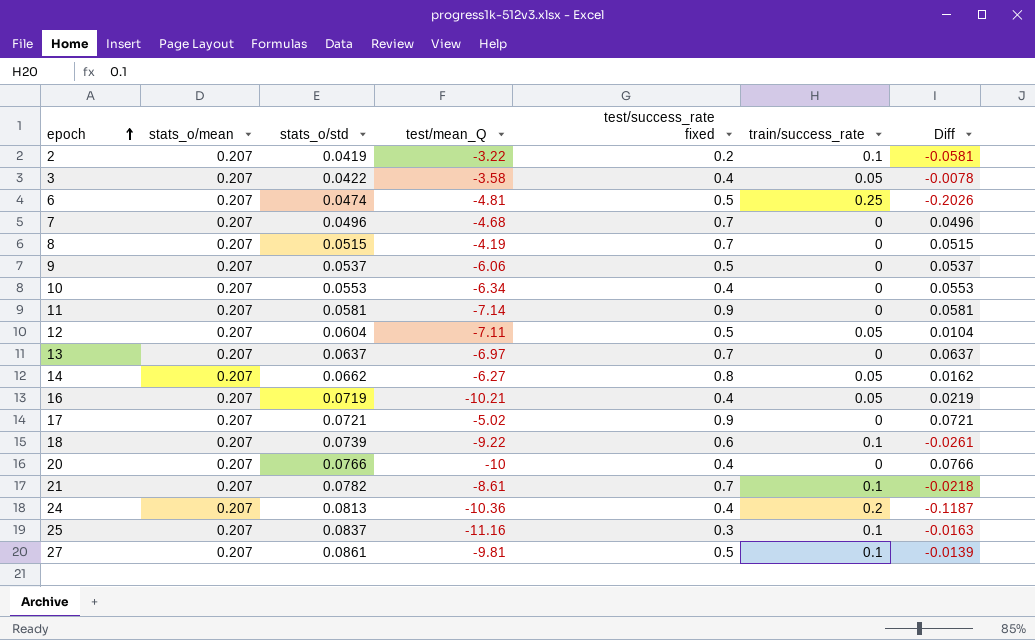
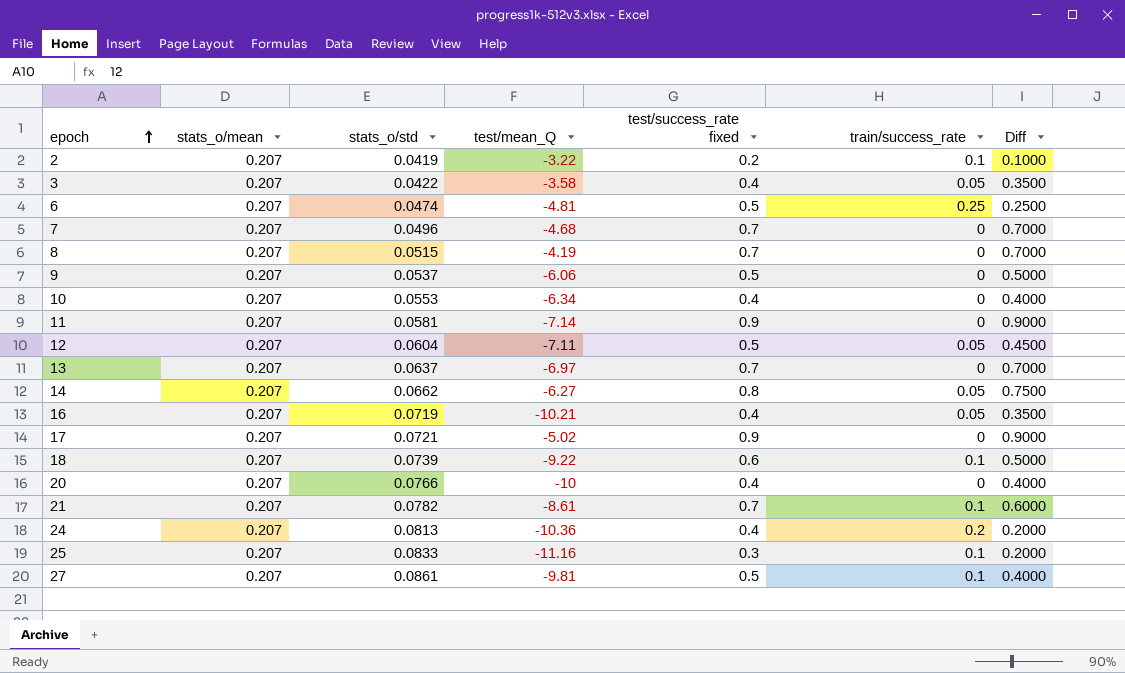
column Diff | formula: [stats_o/std] - [train/success_rate] -> [test/success_rate fixed] - [train/success_rate]
25 | stats_o/std: 0.0837 -> 0.0833

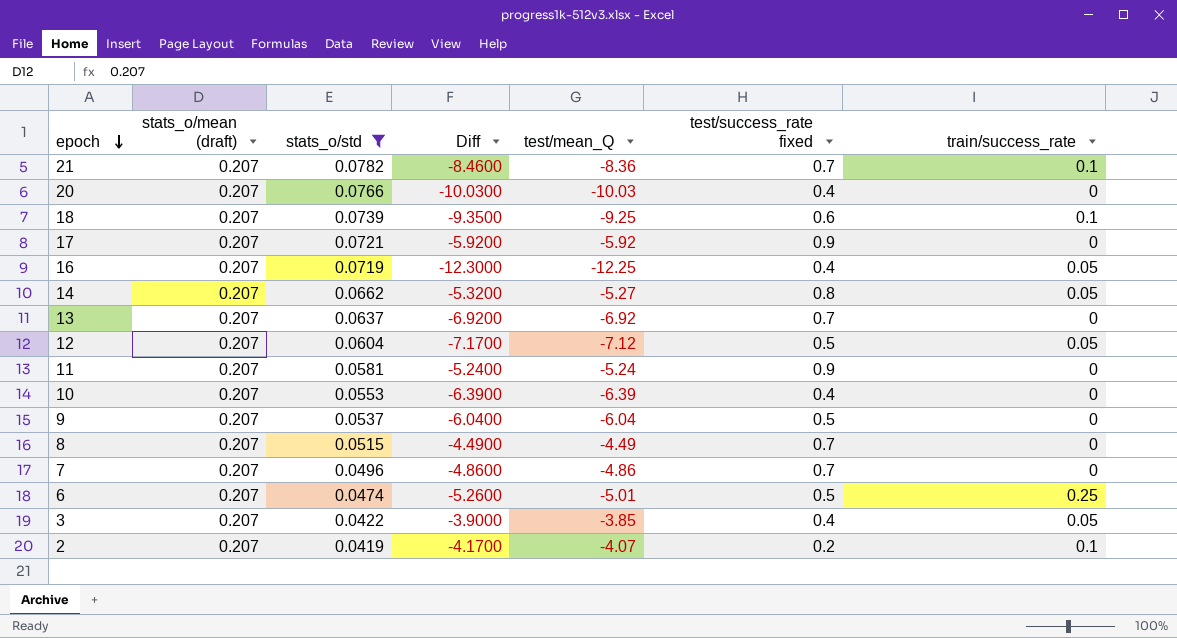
filter: none -> stats_o/std <= 0.0782
row order: epoch ascending -> epoch descending
column name: stats_o/mean -> stats_o/mean (draft)
column Diff | formula: [test/success_rate fixed] - [train/success_rate] -> [test/mean_Q] - [train/success_rate]
column Diff | position: 7 -> 4
21 | test/mean_Q: -8.61 -> -8.36
20 | test/mean_Q: -10 -> -10.03
18 | test/mean_Q: -9.22 -> -9.25
17 | test/mean_Q: -5.02 -> -5.92
16 | test/mean_Q: -10.21 -> -12.25
14 | test/mean_Q: -6.27 -> -5.27
13 | test/mean_Q: -6.97 -> -6.92
12 | test/mean_Q: -7.11 -> -7.12
11 | test/mean_Q: -7.14 -> -5.24
10 | test/mean_Q: -6.34 -> -6.39
9 | test/mean_Q: -6.06 -> -6.04
8 | test/mean_Q: -4.19 -> -4.49
7 | test/mean_Q: -4.68 -> -4.86
6 | test/mean_Q: -4.81 -> -5.01
3 | test/mean_Q: -3.58 -> -3.85
2 | test/mean_Q: -3.22 -> -4.07

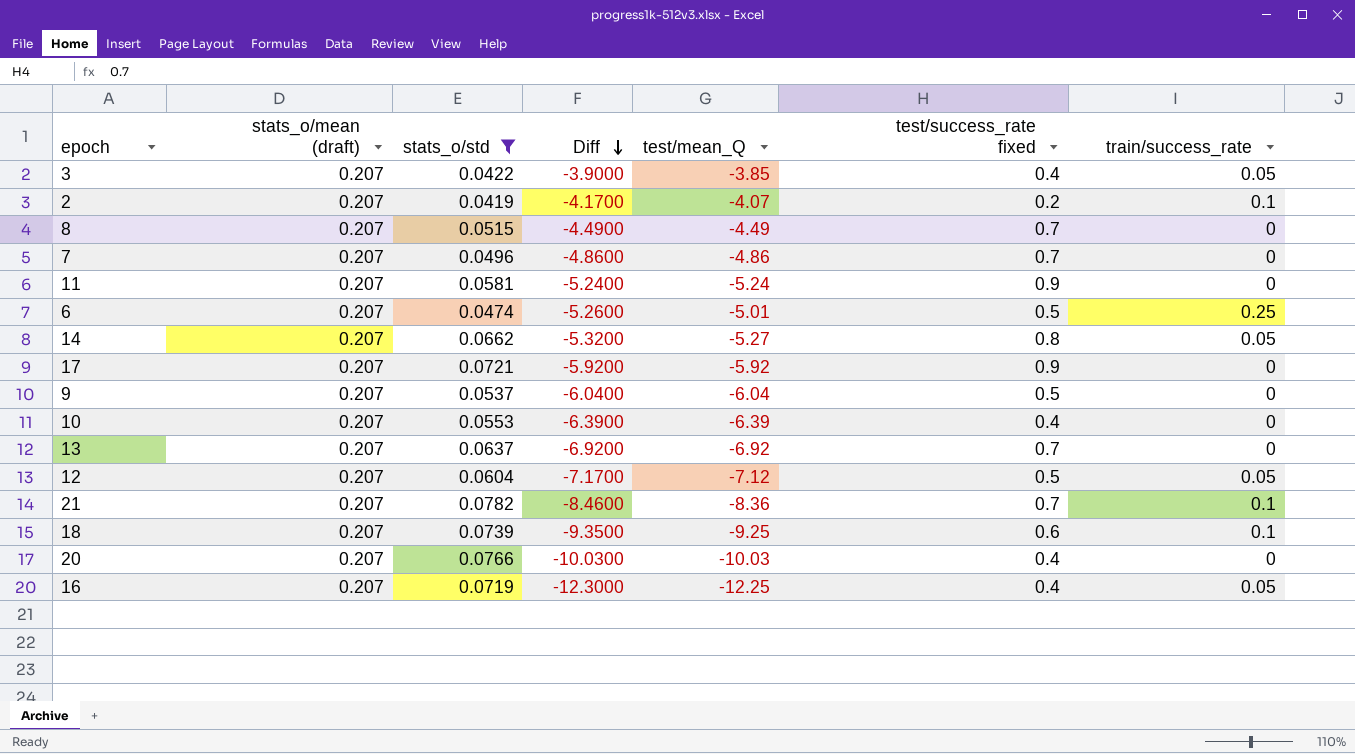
row order: epoch descending -> Diff descending

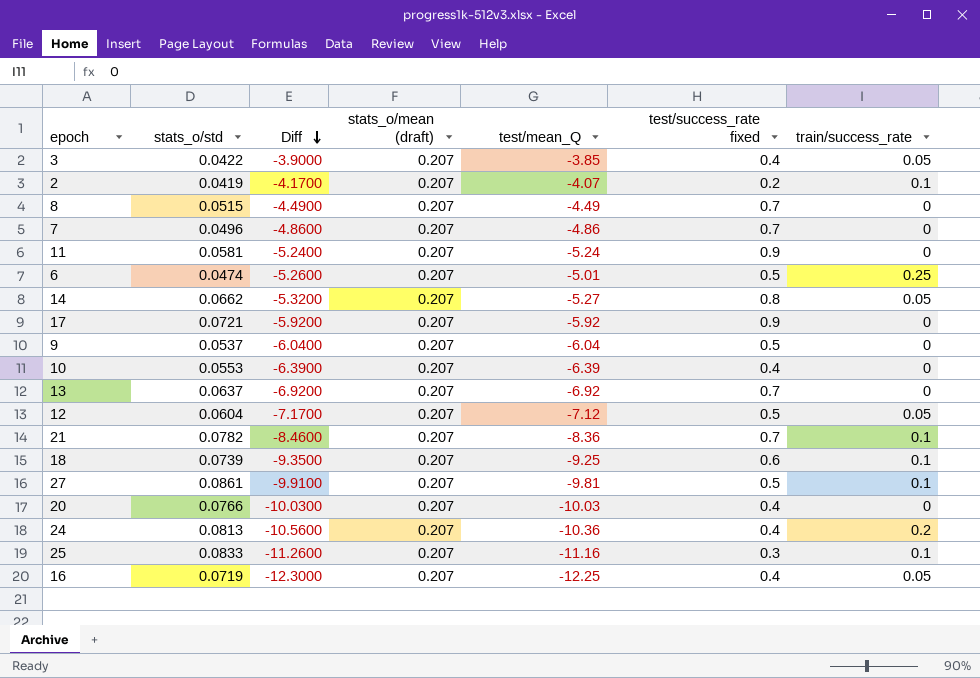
filter: stats_o/std <= 0.0782 -> none
column stats_o/mean (draft) | position: 2 -> 4

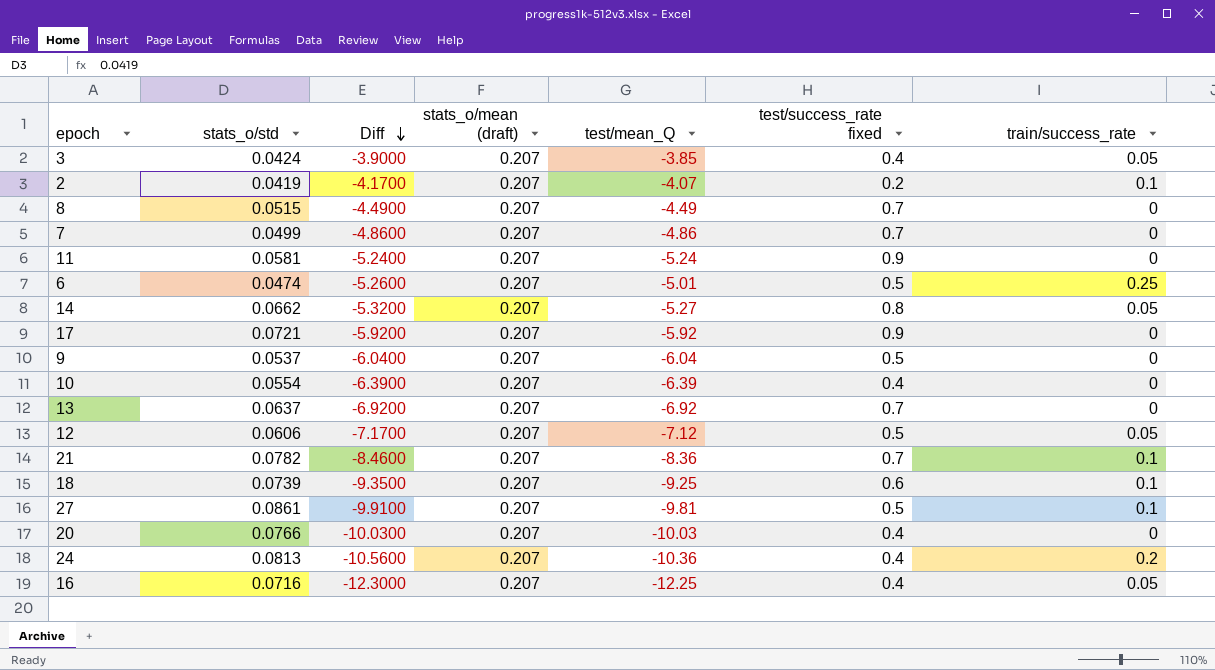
row 25: 0.0833 | -11.2600 | 0.207 | -11.16 | 0.3 | 0.1 -> none
3 | stats_o/std: 0.0422 -> 0.0424
7 | stats_o/std: 0.0496 -> 0.0499
10 | stats_o/std: 0.0553 -> 0.0554
12 | stats_o/std: 0.0604 -> 0.0606
16 | stats_o/std: 0.0719 -> 0.0716

